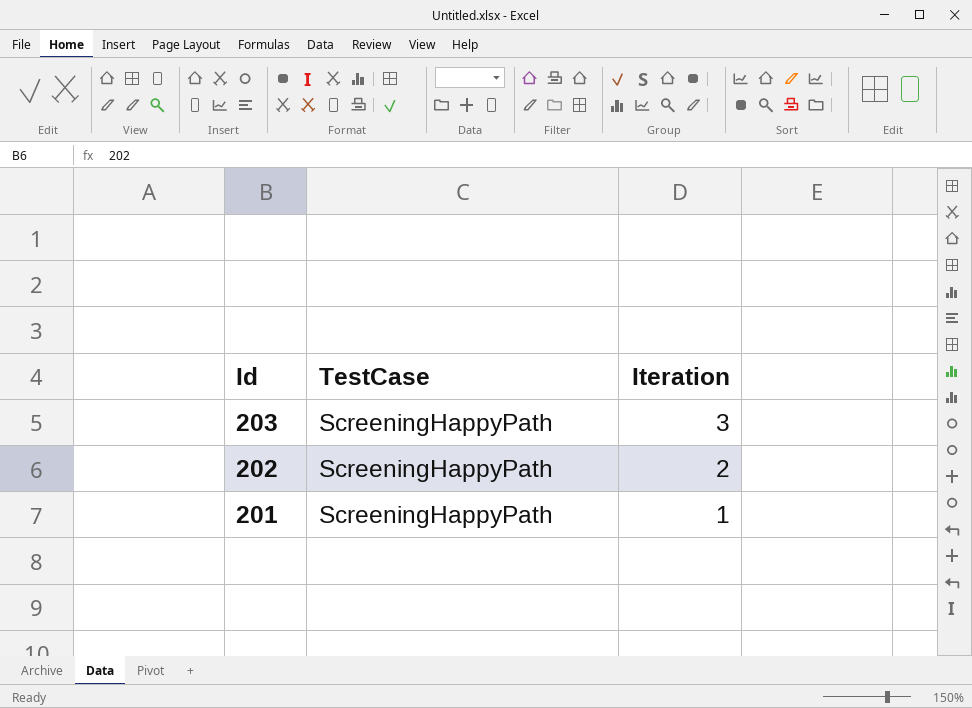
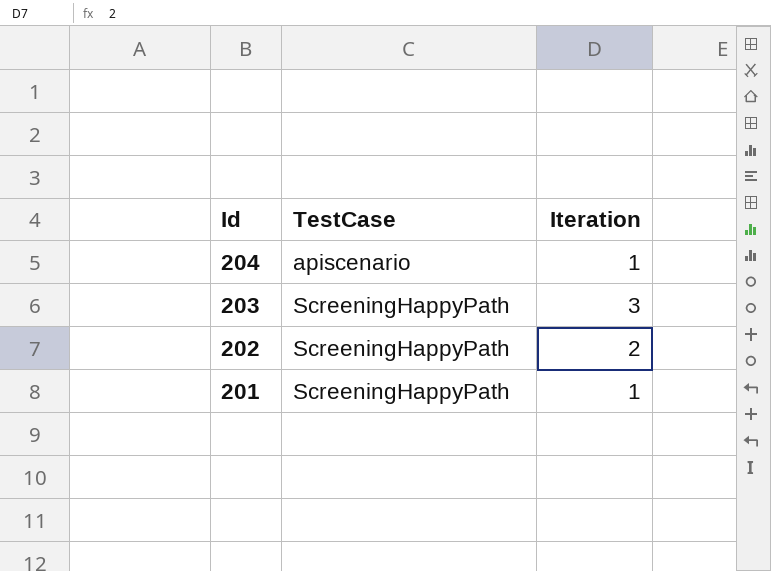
row 204: none -> apiscenario | 1

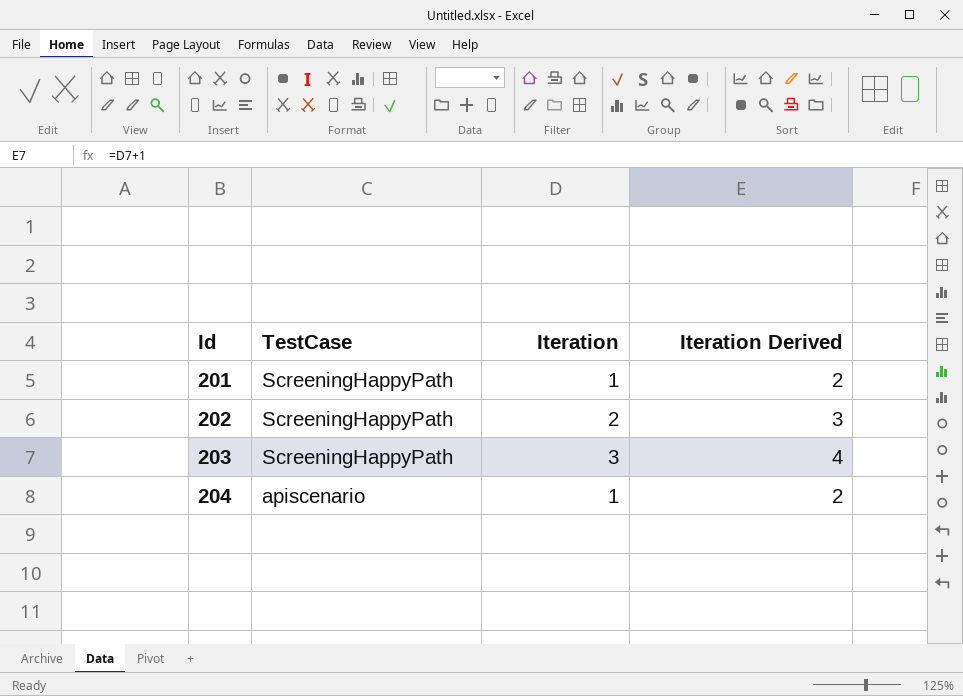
row order: Id descending -> Id ascending
column Iteration Derived | formula: none -> [Iteration] + 1

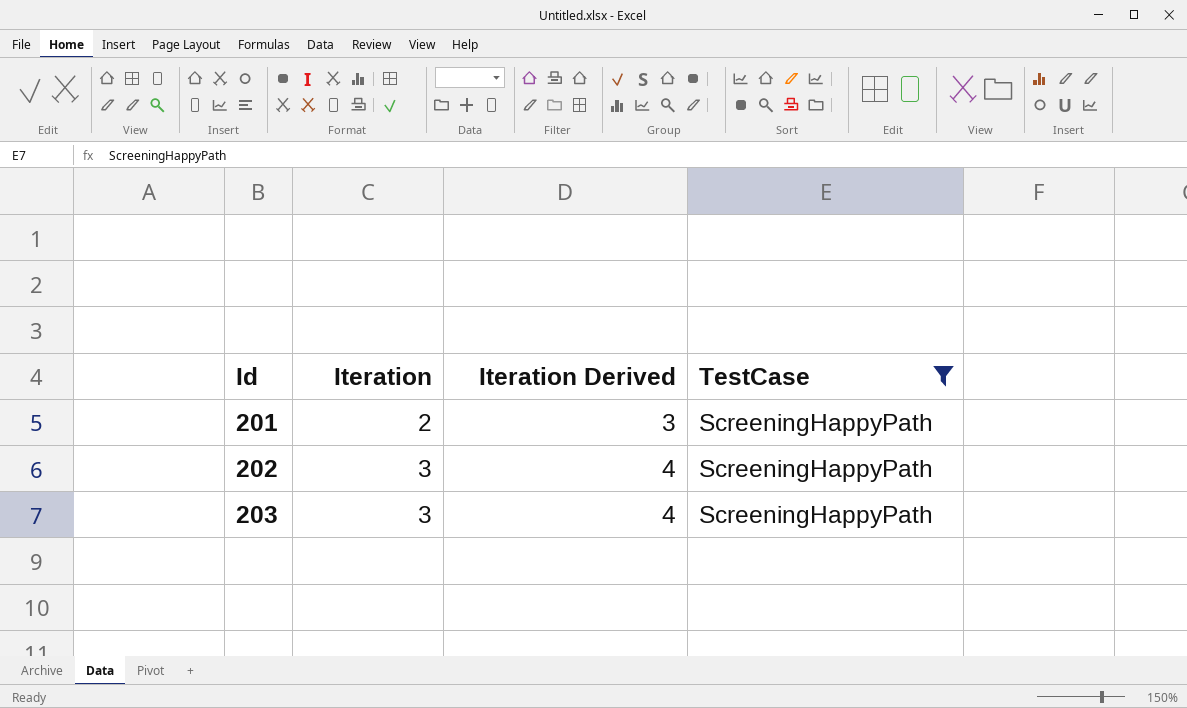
filter: none -> TestCase = ScreeningHappyPath
column TestCase | position: 2 -> 4
201 | Iteration: 1 -> 2
201 | Iteration Derived: 2 -> 3
202 | Iteration: 2 -> 3
202 | Iteration Derived: 3 -> 4

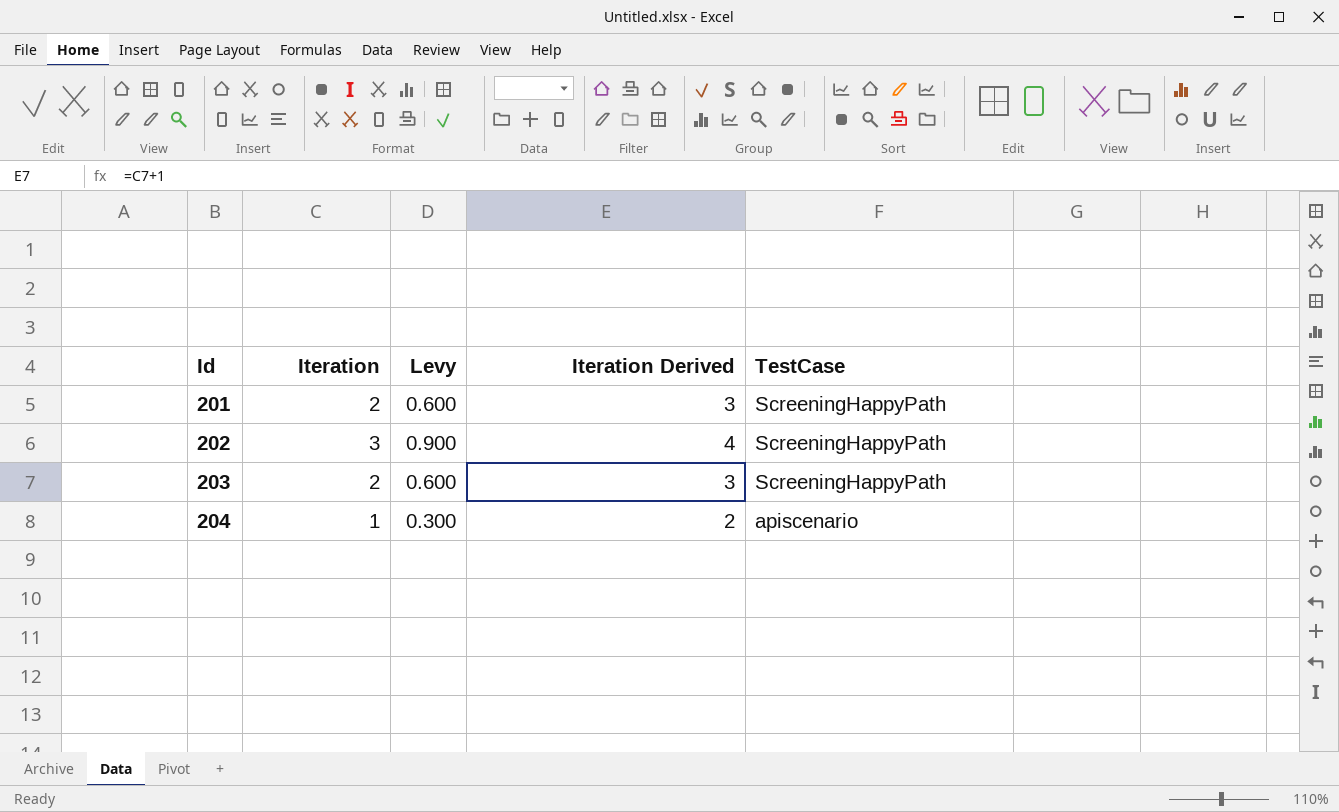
filter: TestCase = ScreeningHappyPath -> none
column Levy | formula: none -> [Iteration] * 0.3
203 | Iteration: 3 -> 2
203 | Iteration Derived: 4 -> 3

